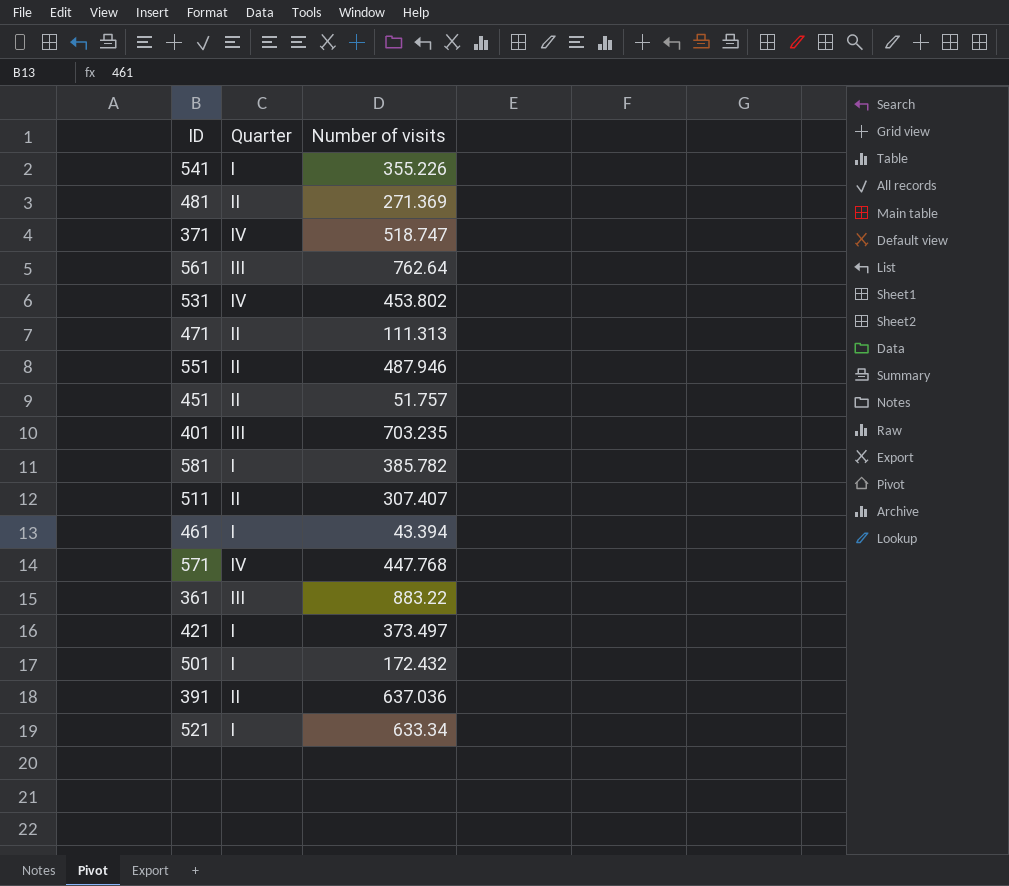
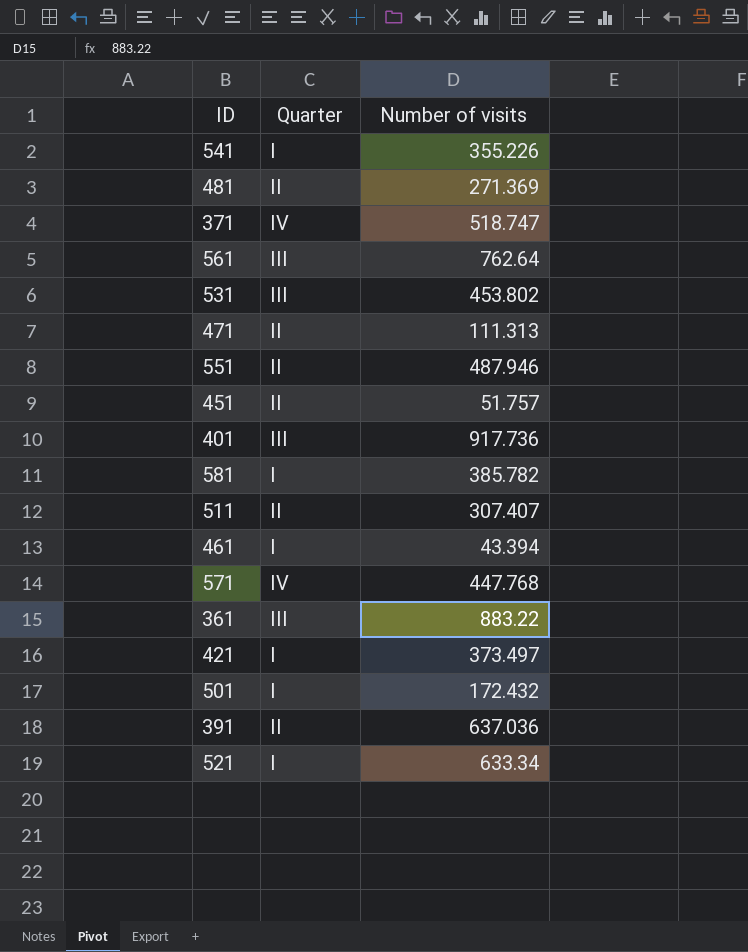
531 | Quarter: IV -> III
401 | Number of visits: 703.235 -> 917.736

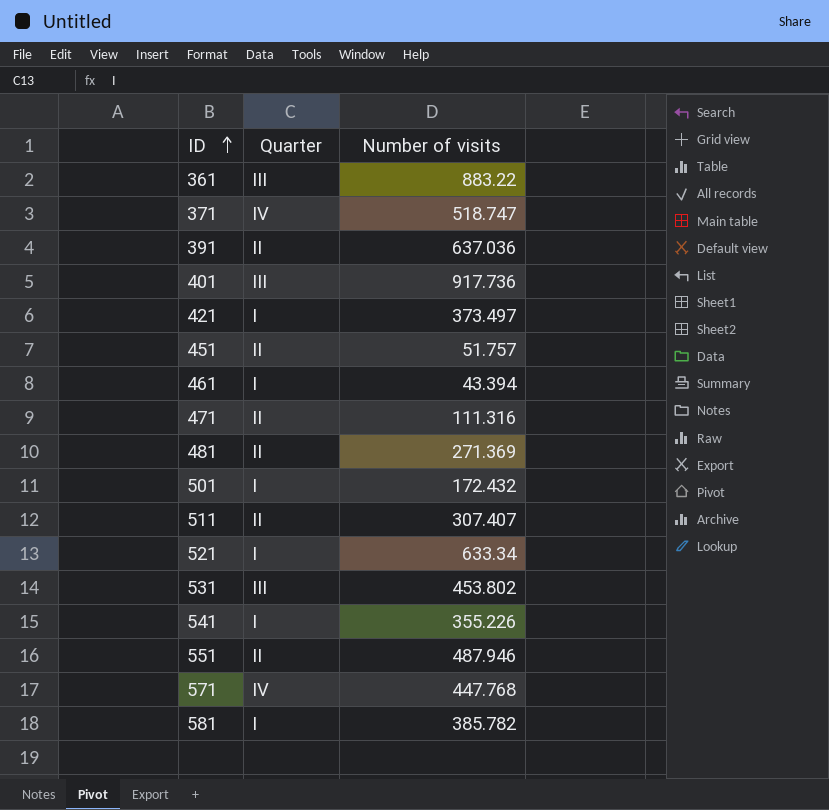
row order: none -> ID ascending
row 561: III | 762.64 -> none
471 | Number of visits: 111.313 -> 111.316

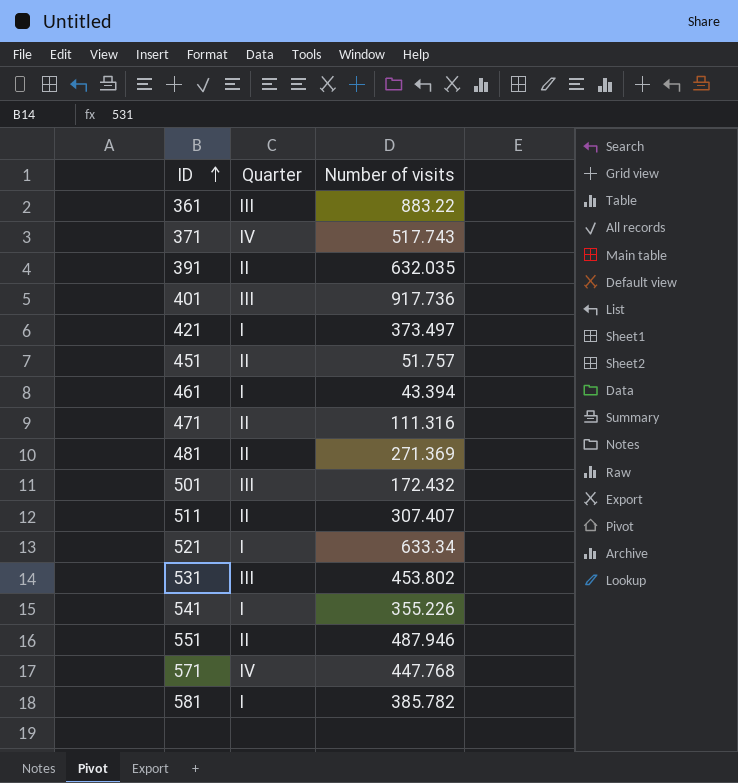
371 | Number of visits: 518.747 -> 517.743
391 | Number of visits: 637.036 -> 632.035
501 | Quarter: I -> III

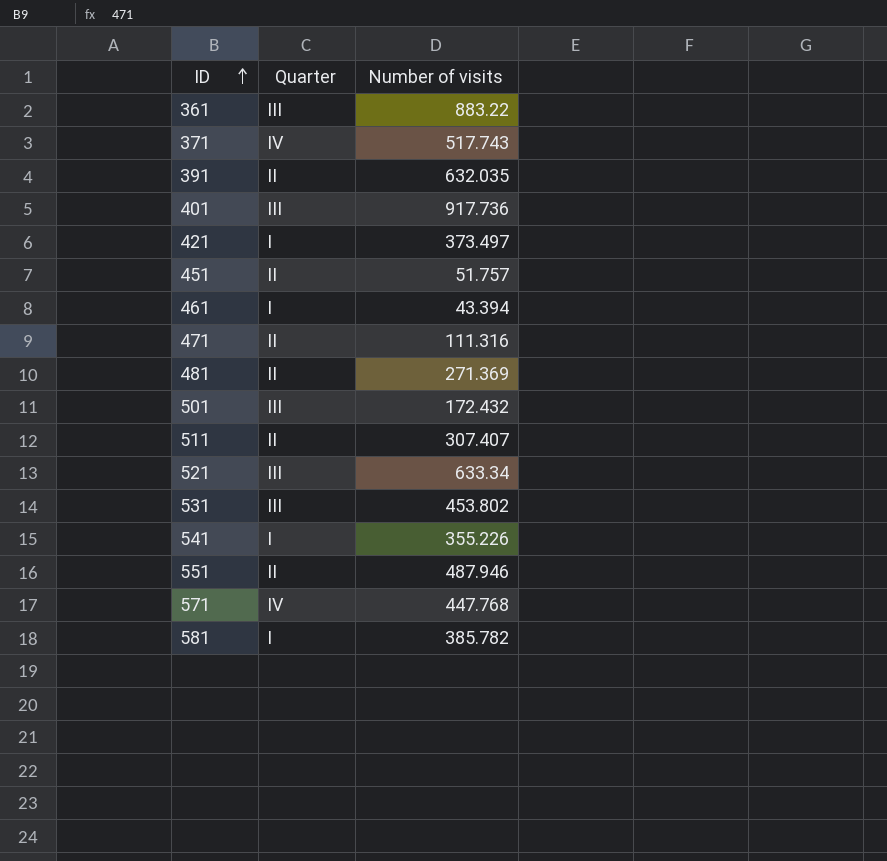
521 | Quarter: I -> III

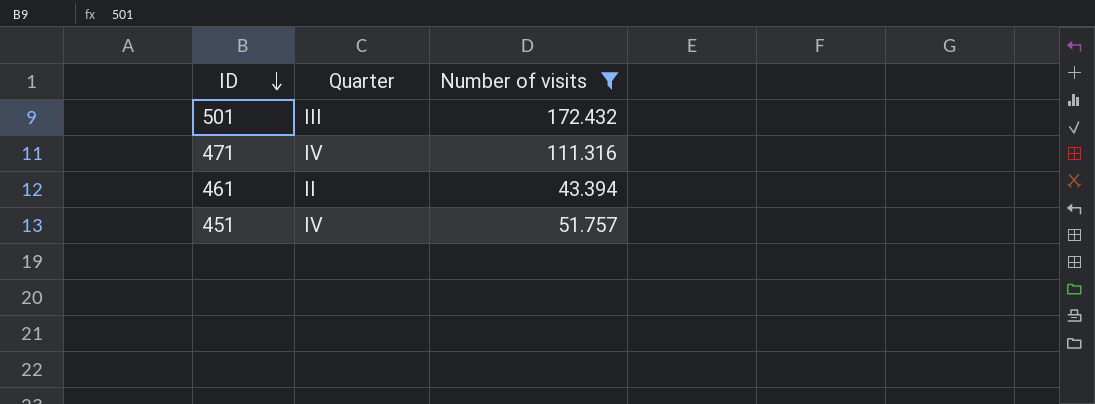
filter: none -> Number of visits <= 172.432
row order: ID ascending -> ID descending
471 | Quarter: II -> IV
461 | Quarter: I -> II
451 | Quarter: II -> IV

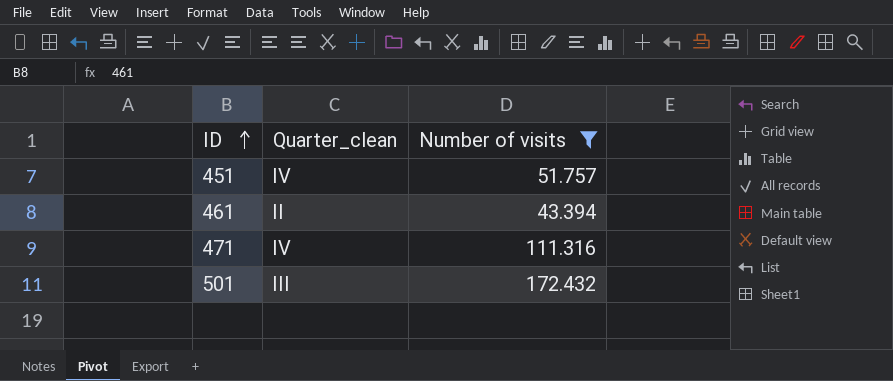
row order: ID descending -> ID ascending
column name: Quarter -> Quarter_clean

